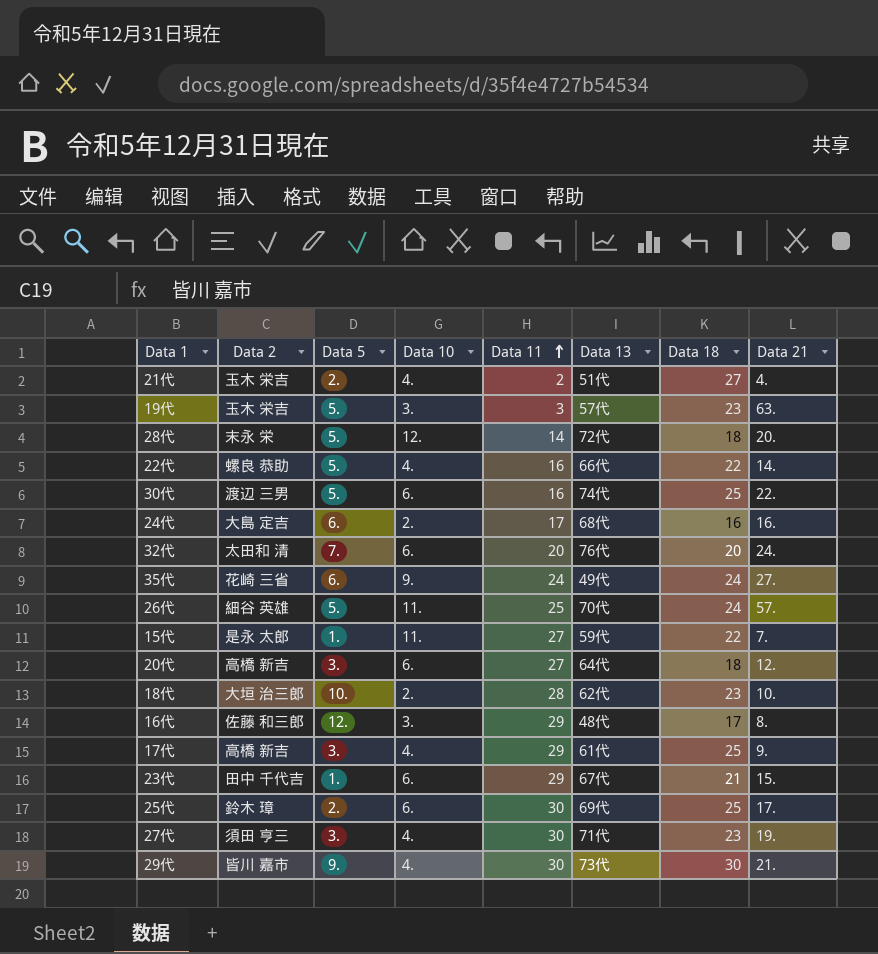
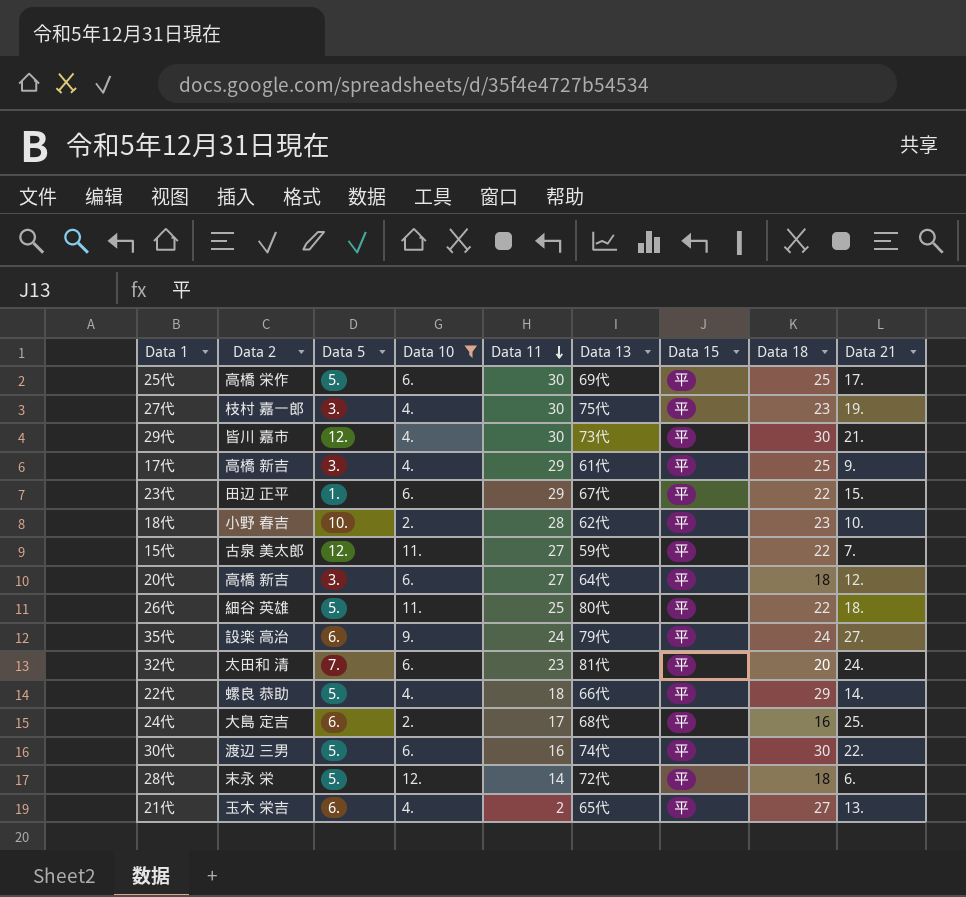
filter: none -> Data 10 != 3.
row order: Data 11 ascending -> Data 11 descending
column Data 15 | position: none -> 7
25代 | Data 2: 鈴木 璋 -> 高橋 栄作
25代 | Data 5: 2. -> 5.
27代 | Data 2: 須田 亨三 -> 枝村 嘉一郎
27代 | Data 13: 71代 -> 75代
29代 | Data 5: 9. -> 12.
23代 | Data 2: 田中 千代吉 -> 田辺 正平
23代 | Data 18: 21 -> 22
18代 | Data 2: 大垣 治三郎 -> 小野 春吉
15代 | Data 2: 是永 太郎 -> 古泉 美太郎
15代 | Data 5: 1. -> 12.
26代 | Data 13: 70代 -> 80代
26代 | Data 18: 24 -> 22
26代 | Data 21: 57. -> 18.
35代 | Data 2: 花崎 三省 -> 設楽 高治
35代 | Data 13: 49代 -> 79代
32代 | Data 11: 20 -> 23
32代 | Data 13: 76代 -> 81代
22代 | Data 11: 16 -> 18
22代 | Data 18: 22 -> 29
24代 | Data 21: 16. -> 25.
30代 | Data 18: 25 -> 30
28代 | Data 21: 20. -> 6.
21代 | Data 5: 2. -> 6.
21代 | Data 13: 51代 -> 65代
21代 | Data 21: 4. -> 13.

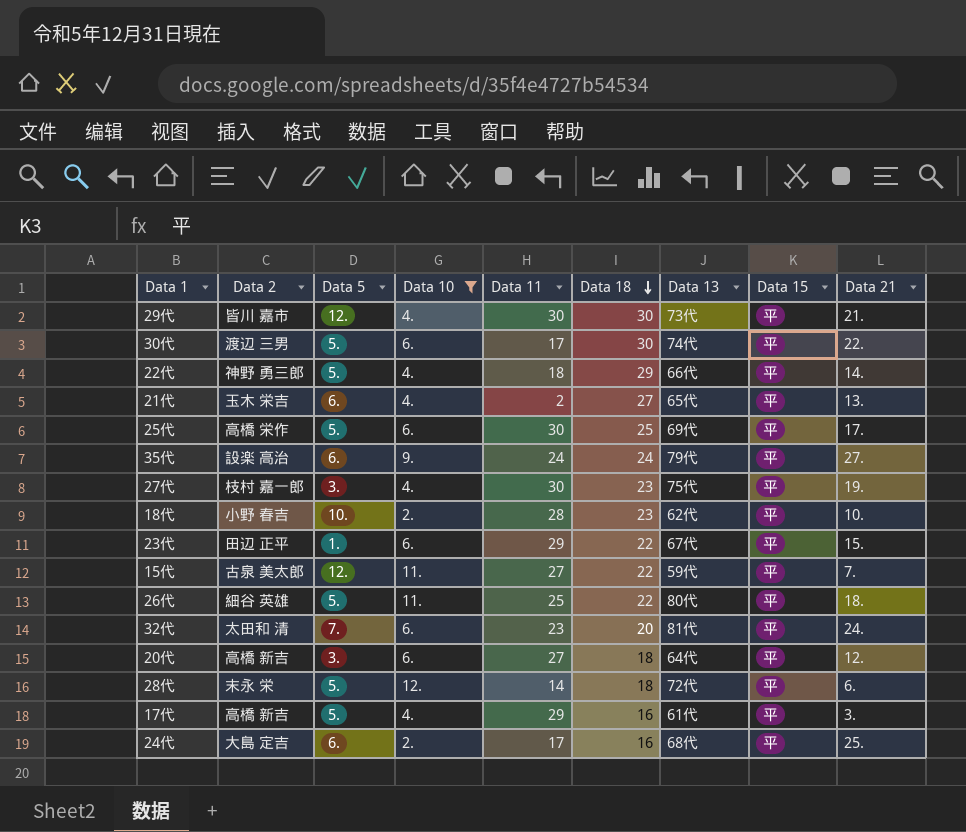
row order: Data 11 descending -> Data 18 descending
column Data 18 | position: 8 -> 6
30代 | Data 11: 16 -> 17
22代 | Data 2: 螺良 恭助 -> 神野 勇三郎
17代 | Data 5: 3. -> 5.
17代 | Data 18: 25 -> 16
17代 | Data 21: 9. -> 3.

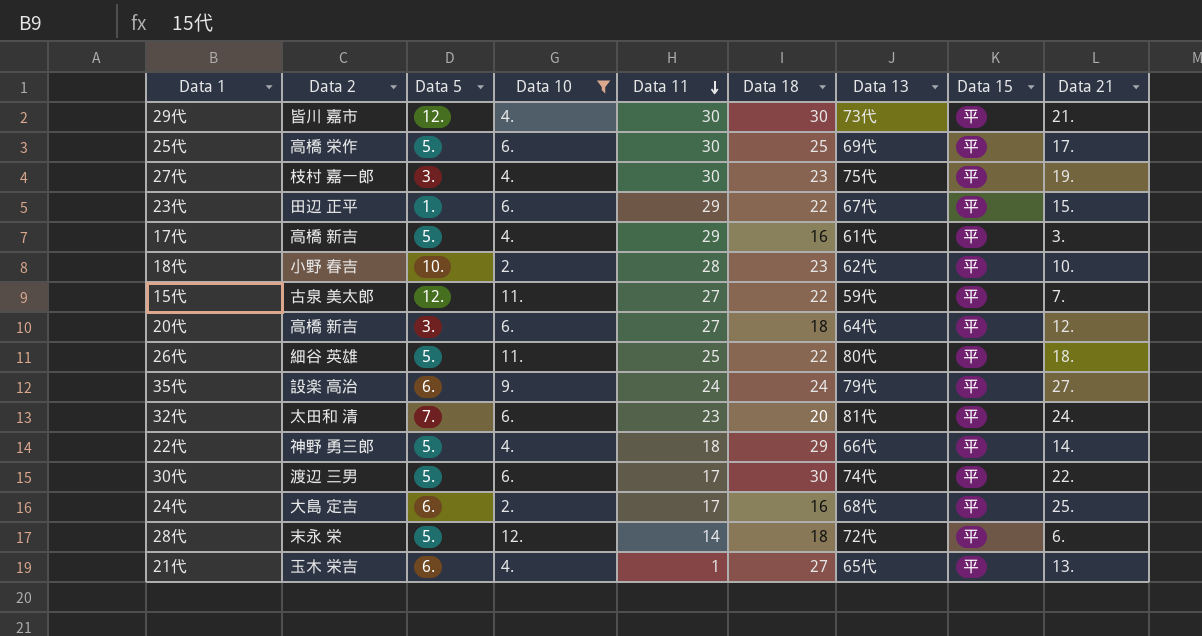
row order: Data 18 descending -> Data 11 descending
21代 | Data 11: 2 -> 1

